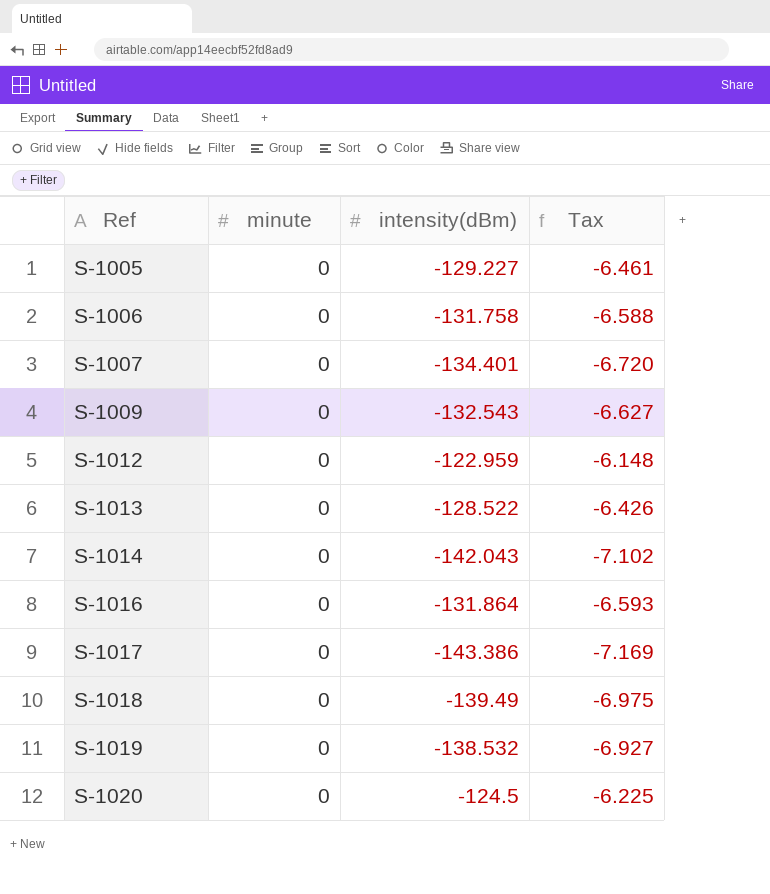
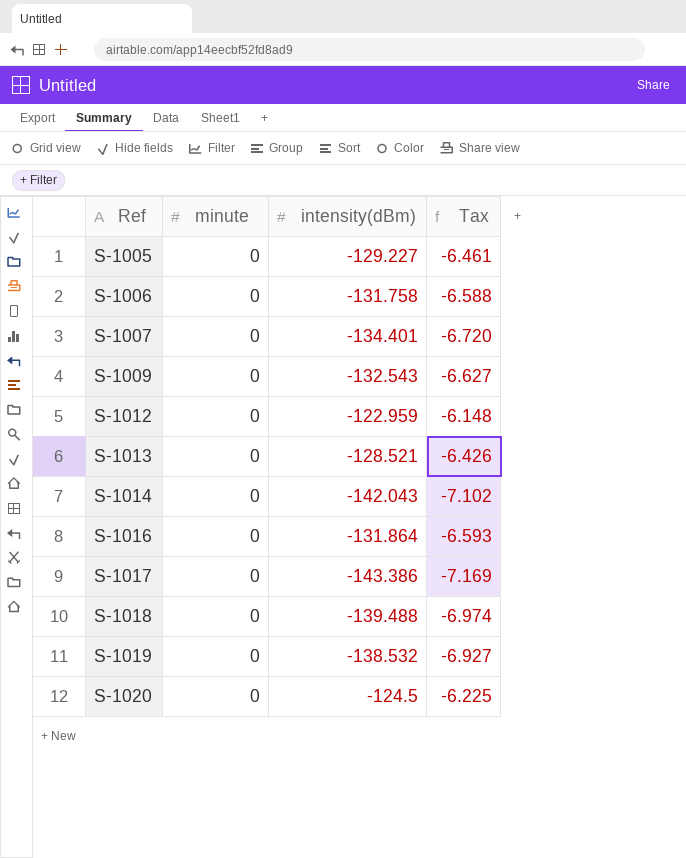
S-1013 | intensity(dBm): -128.522 -> -128.521
S-1018 | intensity(dBm): -139.49 -> -139.488
S-1018 | Tax: -6.975 -> -6.974

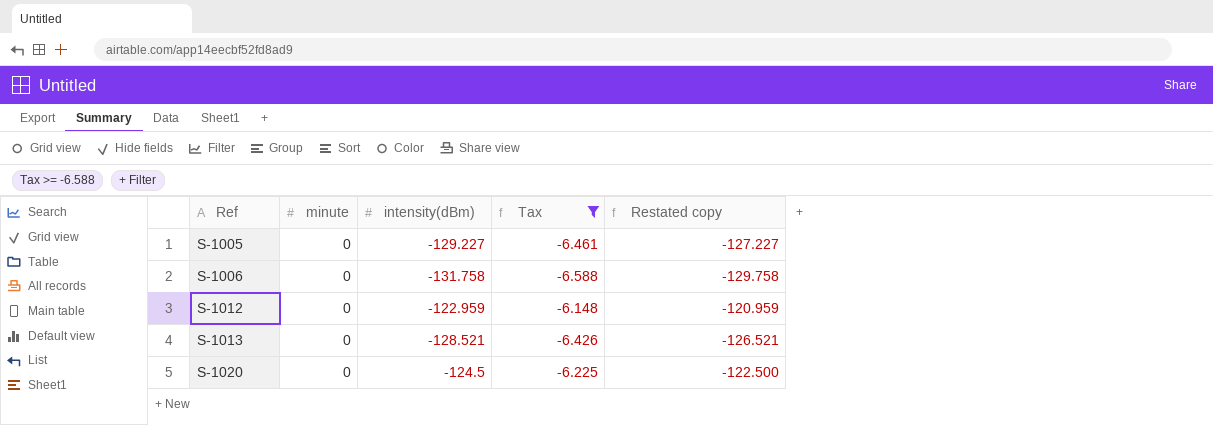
filter: none -> Tax >= -6.588
column Restated copy | formula: none -> [intensity(dBm)] + 2

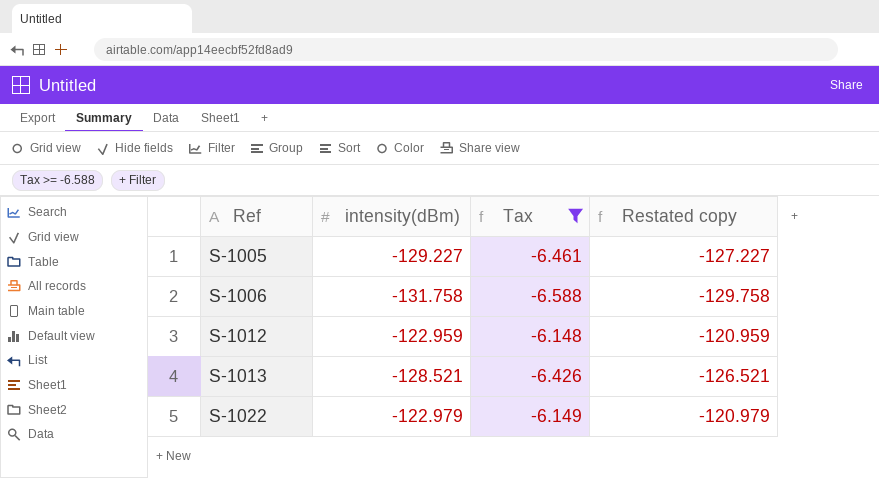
column minute | position: 2 -> none
row S-1020: 0 | -124.5 | -6.225 | -122.500 -> none
row S-1022: none -> -122.979 | -6.149 | -120.979

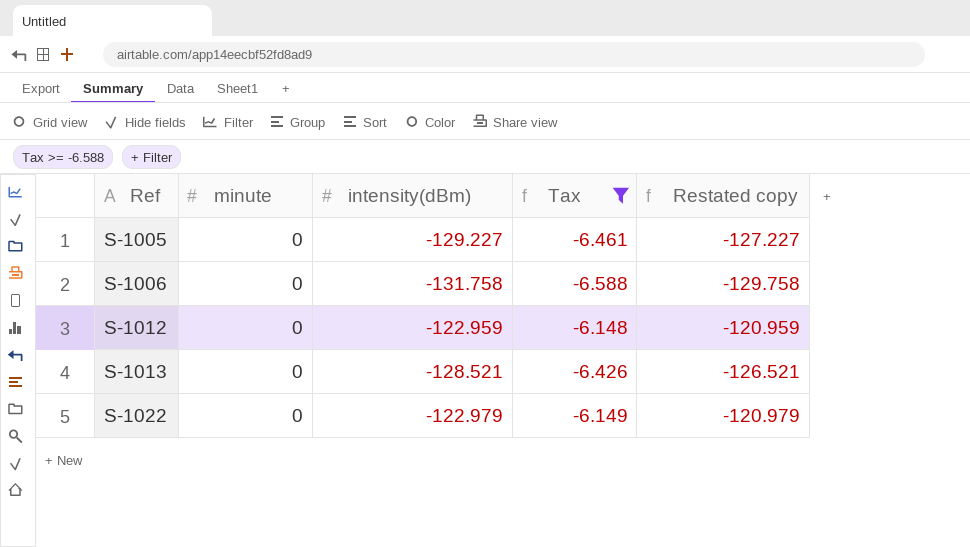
column minute | position: none -> 2

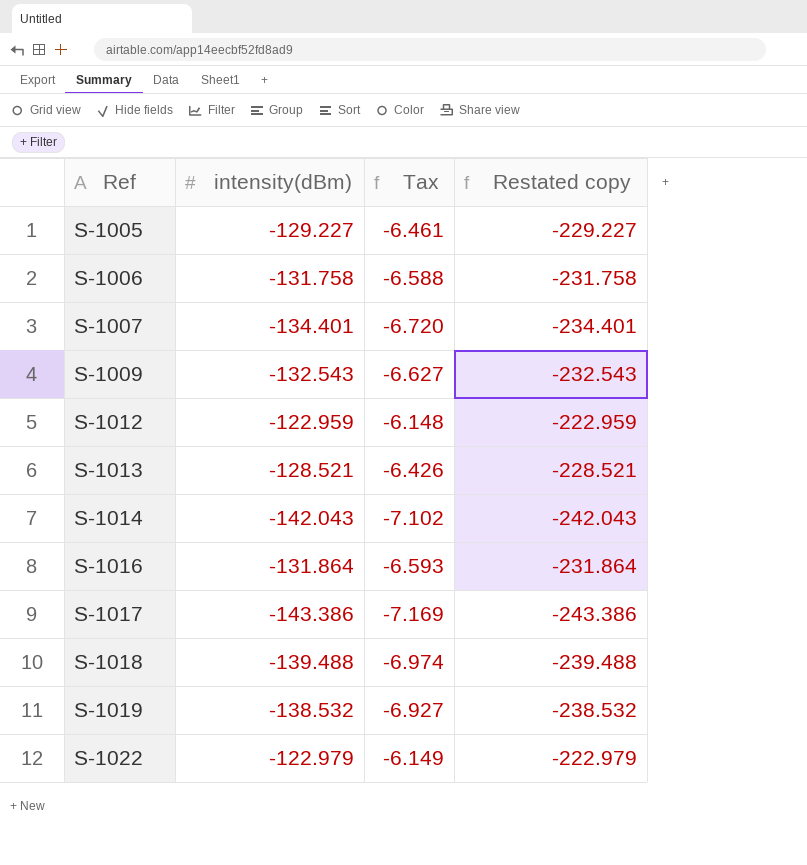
filter: Tax >= -6.588 -> none
column minute | position: 2 -> none
column Restated copy | formula: [intensity(dBm)] + 2 -> [intensity(dBm)] - 100

